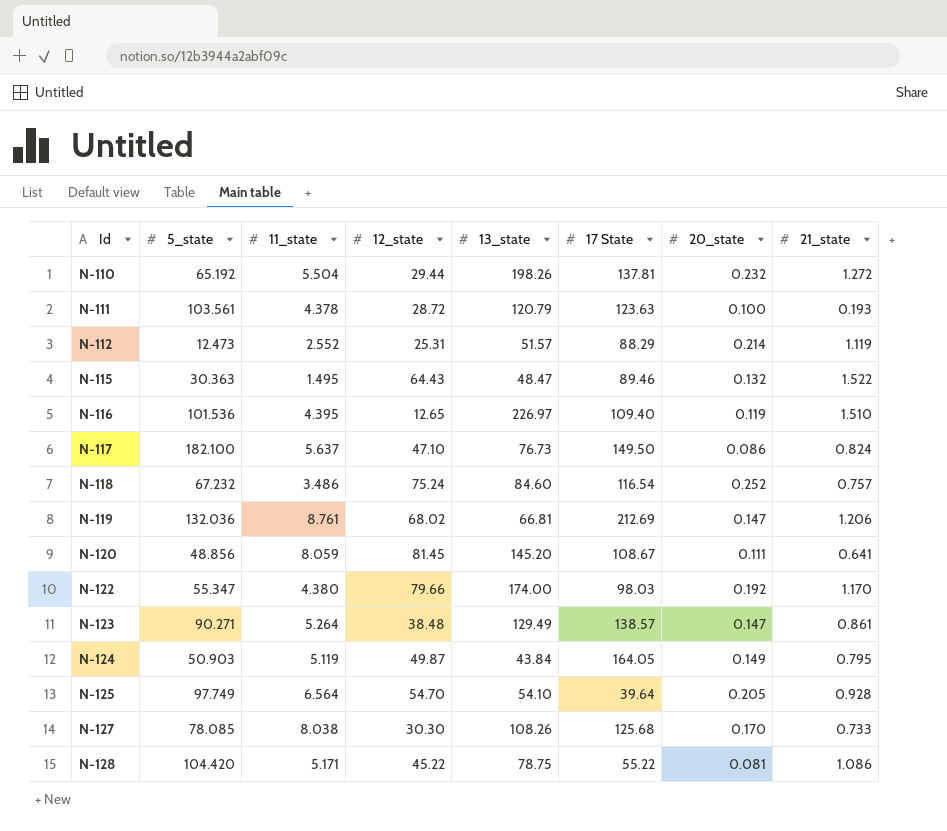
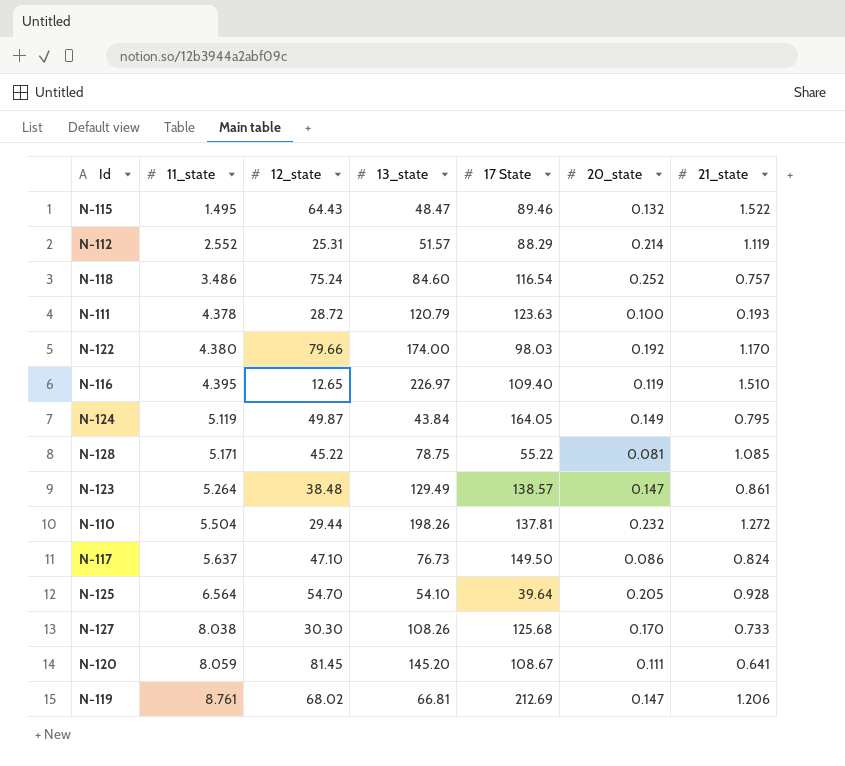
row order: Id ascending -> 11_state ascending
column 5_state | position: 2 -> none
N-128 | 21_state: 1.086 -> 1.085

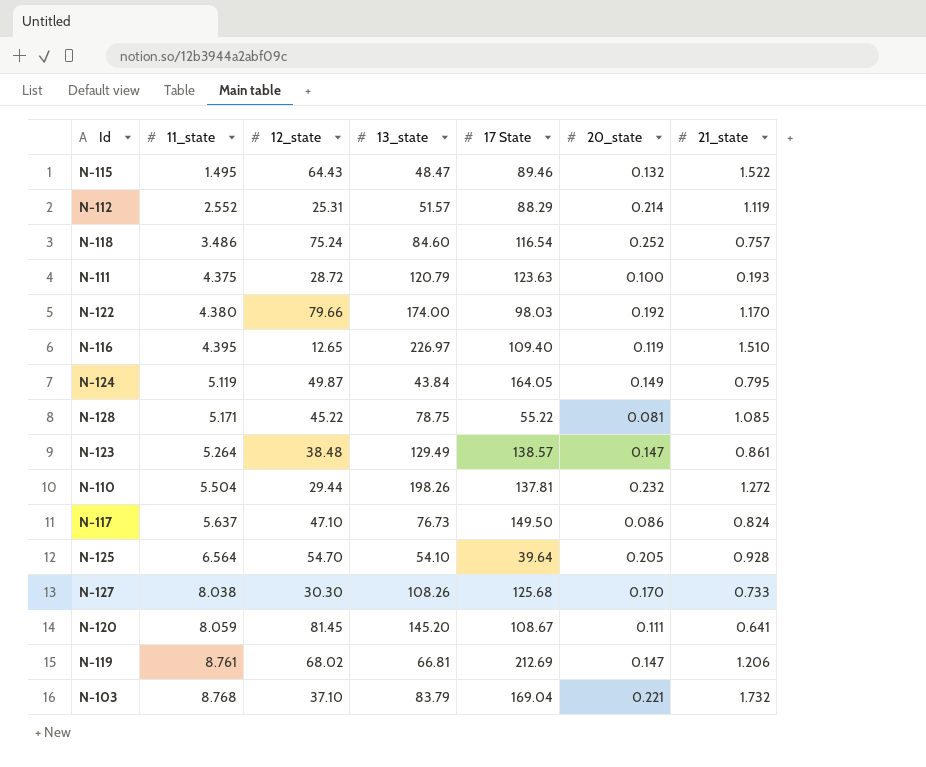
N-111 | 11_state: 4.378 -> 4.375
row N-103: none -> 8.768 | 37.10 | 83.79 | 169.04 | 0.221 | 1.732

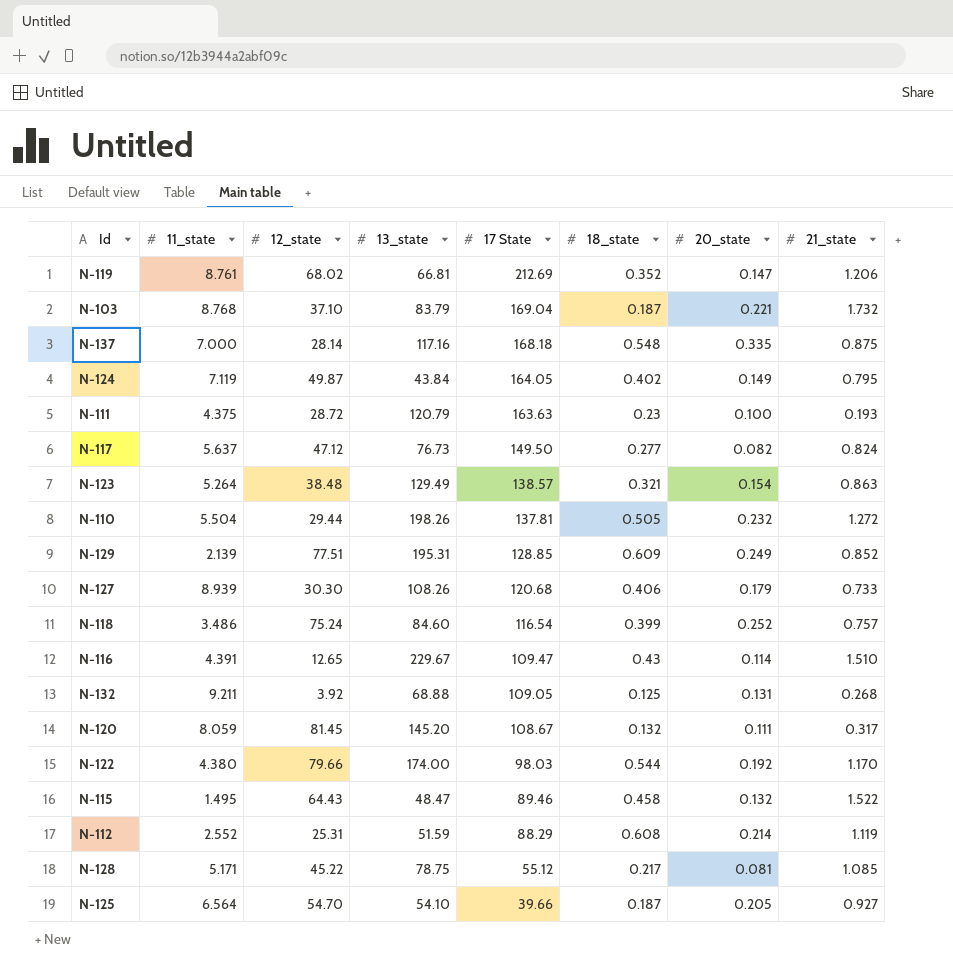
row order: 11_state ascending -> 17 State descending
column 18_state | position: none -> 6
row N-137: none -> 7.000 | 28.14 | 117.16 | 168.18 | 0.548 | 0.335 | 0.875
N-124 | 11_state: 5.119 -> 7.119
N-111 | 17 State: 123.63 -> 163.63
N-117 | 12_state: 47.10 -> 47.12
N-117 | 20_state: 0.086 -> 0.082
N-123 | 20_state: 0.147 -> 0.154
N-123 | 21_state: 0.861 -> 0.863
row N-129: none -> 2.139 | 77.51 | 195.31 | 128.85 | 0.609 | 0.249 | 0.852
N-127 | 11_state: 8.038 -> 8.939
N-127 | 17 State: 125.68 -> 120.68
N-127 | 20_state: 0.170 -> 0.179
N-116 | 11_state: 4.395 -> 4.391
N-116 | 13_state: 226.97 -> 229.67
N-116 | 17 State: 109.40 -> 109.47
N-116 | 20_state: 0.119 -> 0.114
row N-132: none -> 9.211 | 3.92 | 68.88 | 109.05 | 0.125 | 0.131 | 0.268
N-120 | 21_state: 0.641 -> 0.317
N-112 | 13_state: 51.57 -> 51.59
N-128 | 17 State: 55.22 -> 55.12
N-125 | 17 State: 39.64 -> 39.66
N-125 | 21_state: 0.928 -> 0.927

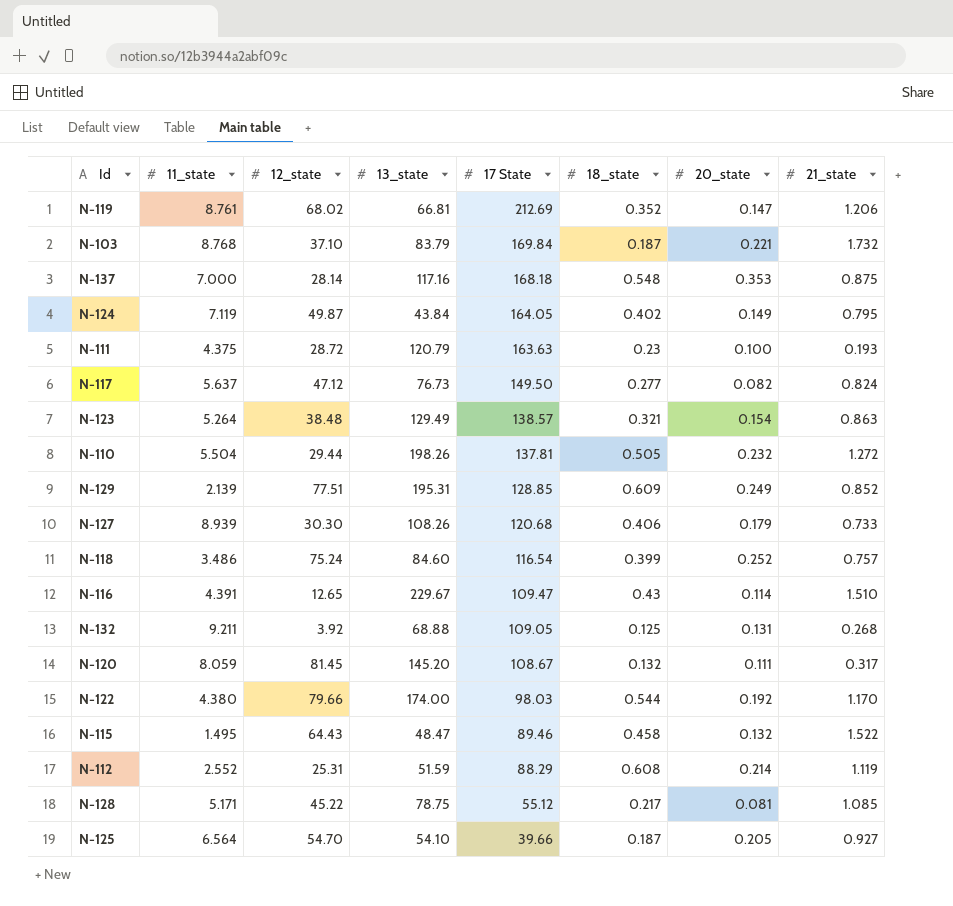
N-103 | 17 State: 169.04 -> 169.84
N-137 | 20_state: 0.335 -> 0.353

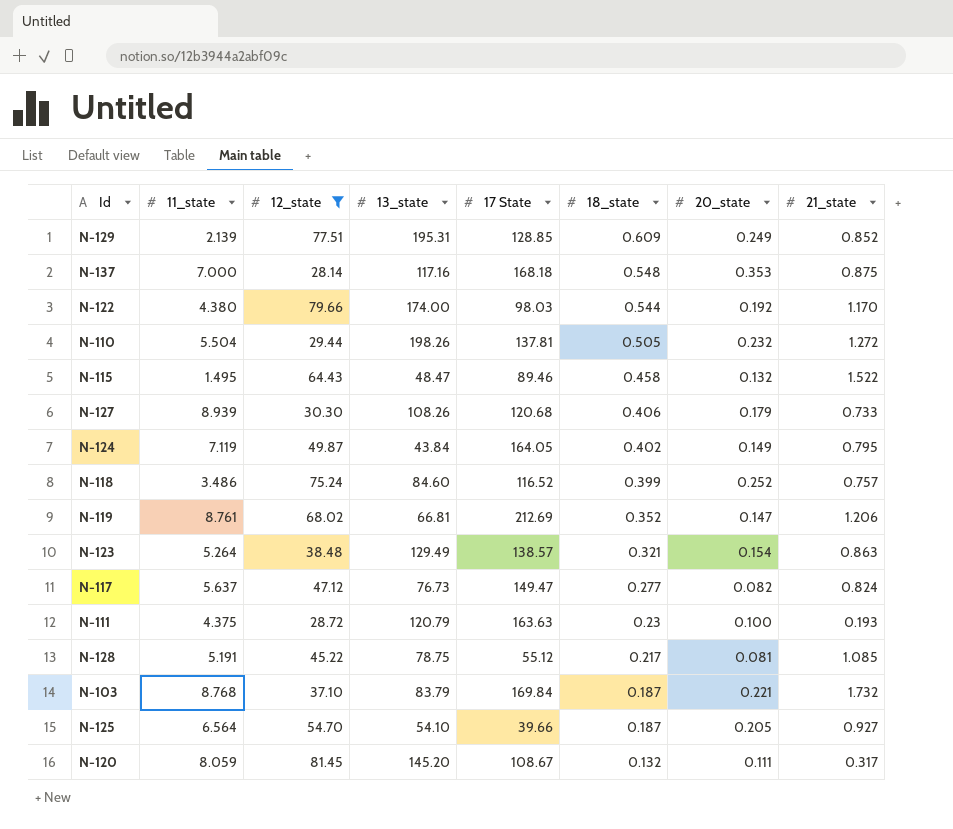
filter: none -> 12_state >= 28.14
row order: 17 State descending -> 18_state descending
N-118 | 17 State: 116.54 -> 116.52
N-117 | 17 State: 149.50 -> 149.47
N-128 | 11_state: 5.171 -> 5.191

